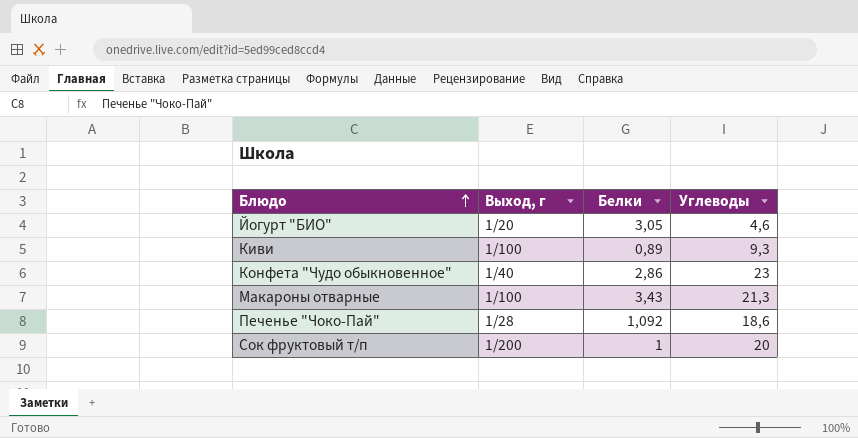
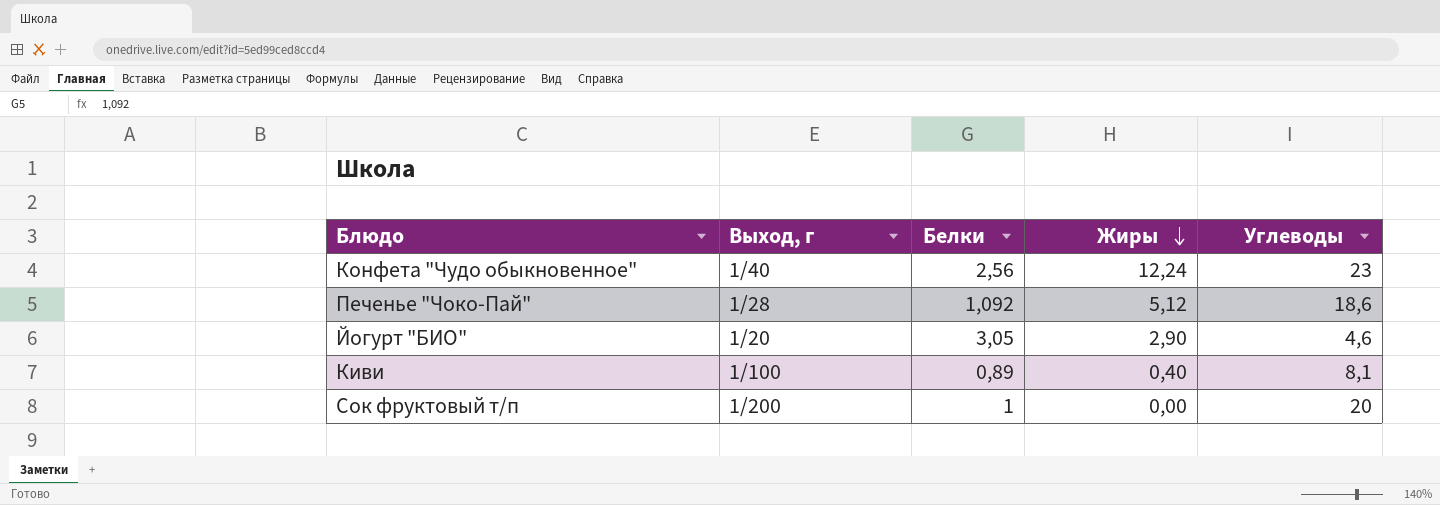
row order: Блюдо ascending -> Жиры descending
column Жиры | position: none -> 4
row Макароны отварные: 1/100 | 3,43 | 21,3 -> none
Конфета "Чудо обыкновенное" | Белки: 2,86 -> 2,56
Киви | Углеводы: 9,3 -> 8,1

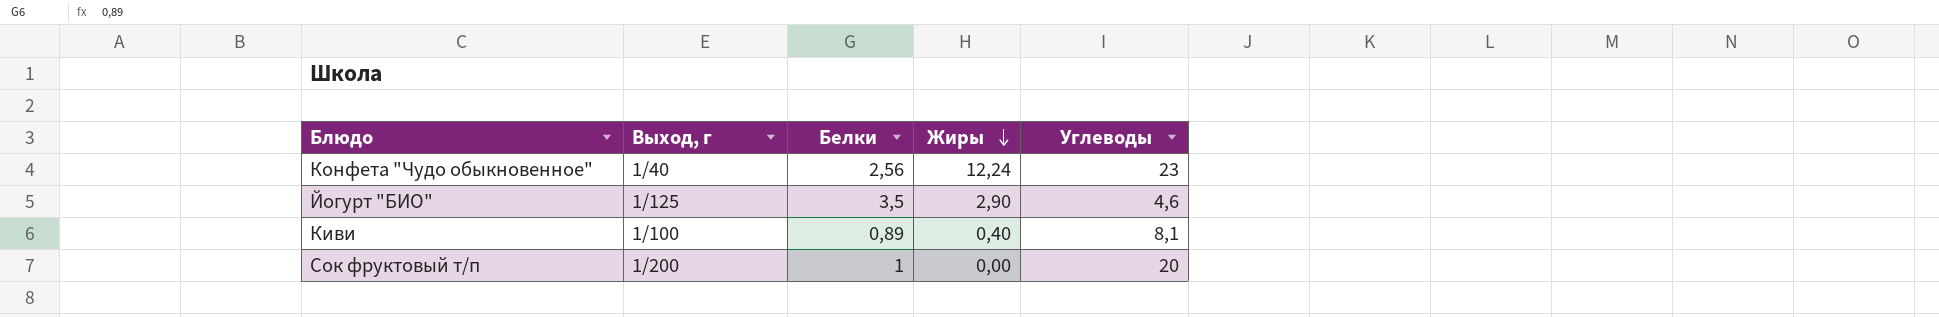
row Печенье "Чоко-Пай": 1/28 | 1,092 | 5,12 | 18,6 -> none
Йогурт "БИО" | Выход, г: 1/20 -> 1/125
Йогурт "БИО" | Белки: 3,05 -> 3,5

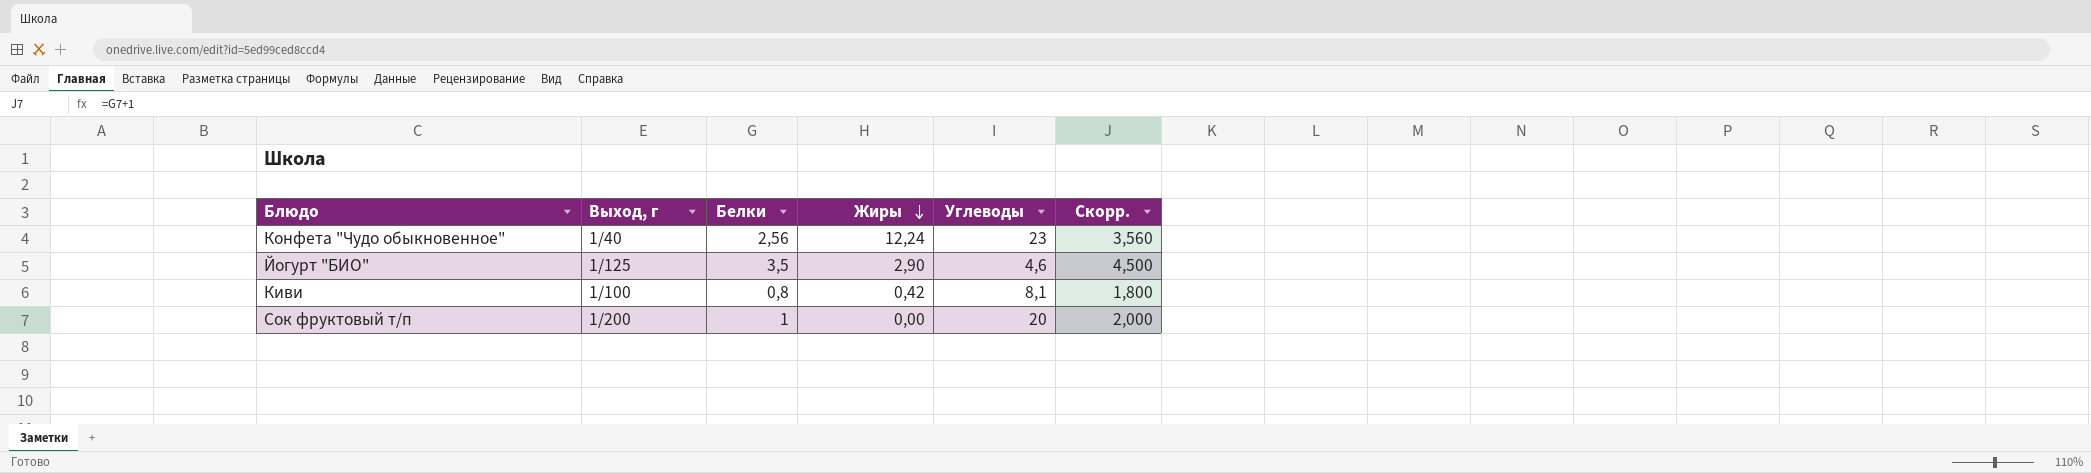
column Скорр. | formula: none -> [Белки] + 1
Киви | Белки: 0,89 -> 0,8
Киви | Жиры: 0,40 -> 0,42

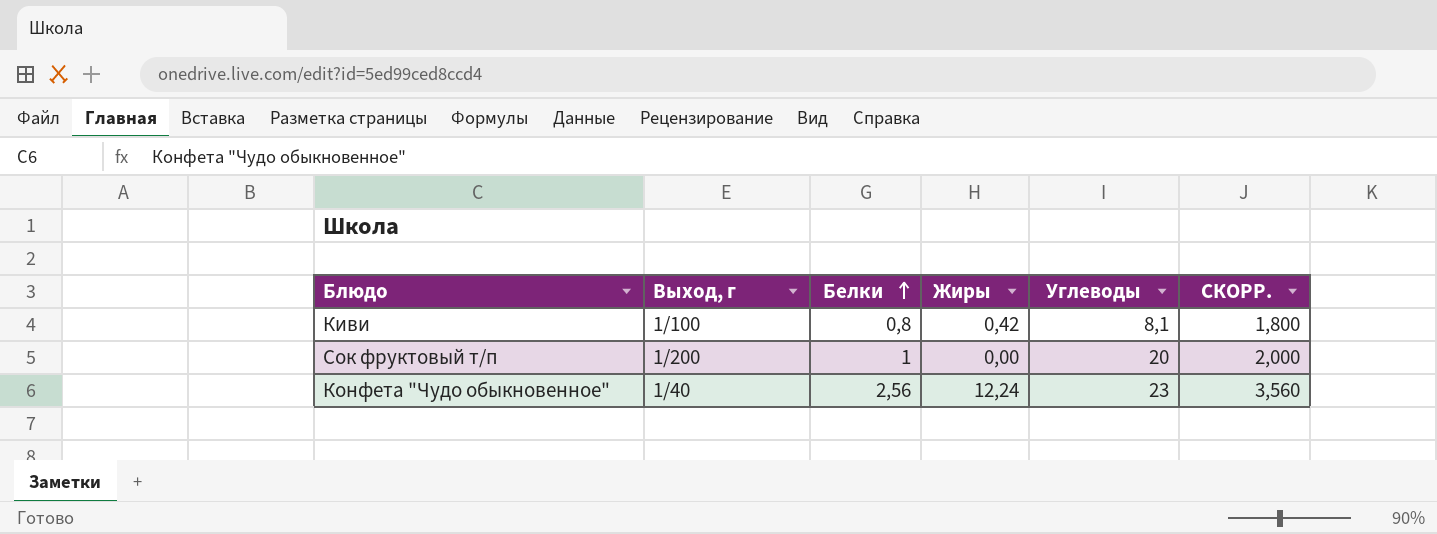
row order: Жиры descending -> Белки ascending
column name: Скорр. -> СКОРР.
row Йогурт "БИО": 1/125 | 3,5 | 2,90 | 4,6 | 4,500 -> none

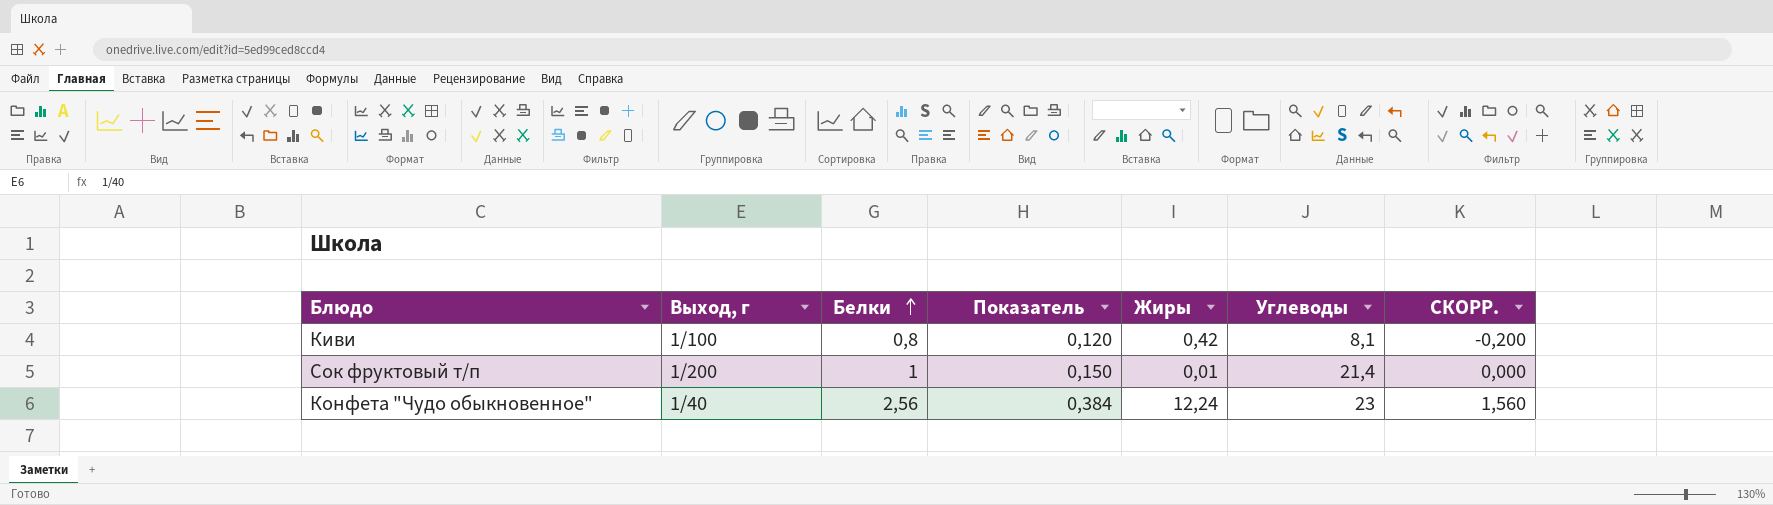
column Показатель | formula: none -> [Белки] * 0,15
column СКОРР. | formula: [Белки] + 1 -> [Белки] - 1
Сок фруктовый т/п | Жиры: 0,00 -> 0,01
Сок фруктовый т/п | Углеводы: 20 -> 21,4

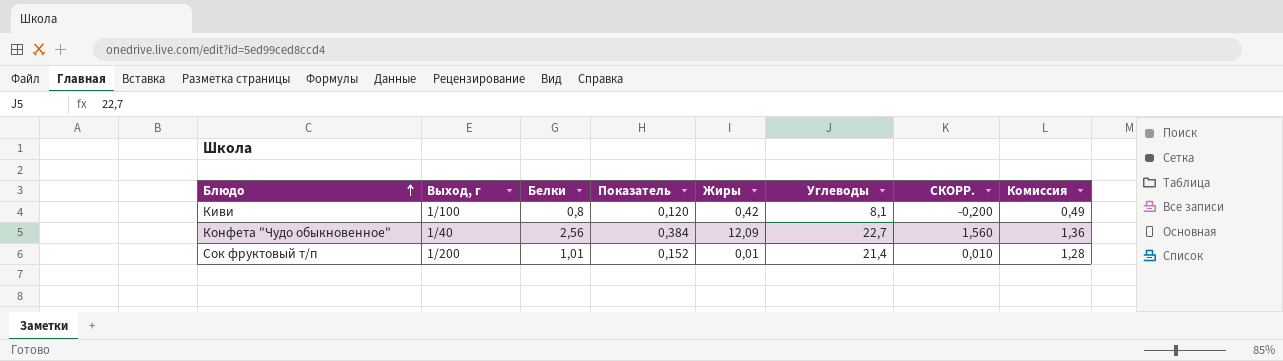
row order: Белки ascending -> Блюдо ascending
column Комиссия | formula: none -> [Углеводы] * 0,06
Конфета "Чудо обыкновенное" | Жиры: 12,24 -> 12,09
Конфета "Чудо обыкновенное" | Углеводы: 23 -> 22,7
Сок фруктовый т/п | Белки: 1 -> 1,01
Сок фруктовый т/п | Показатель: 0,150 -> 0,152
Сок фруктовый т/п | СКОРР.: 0,000 -> 0,010

